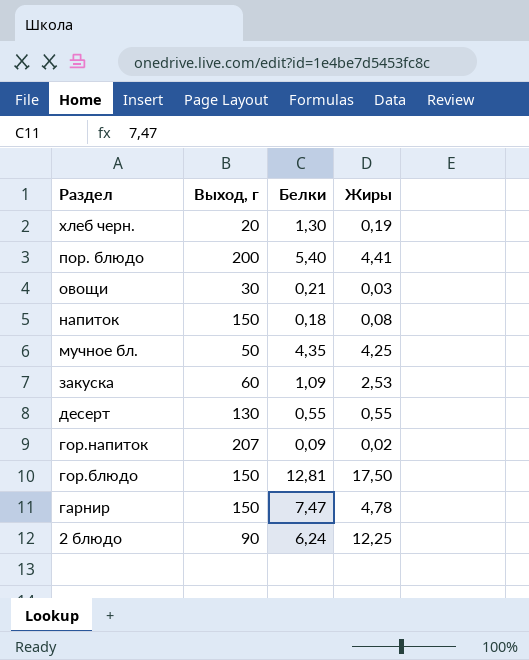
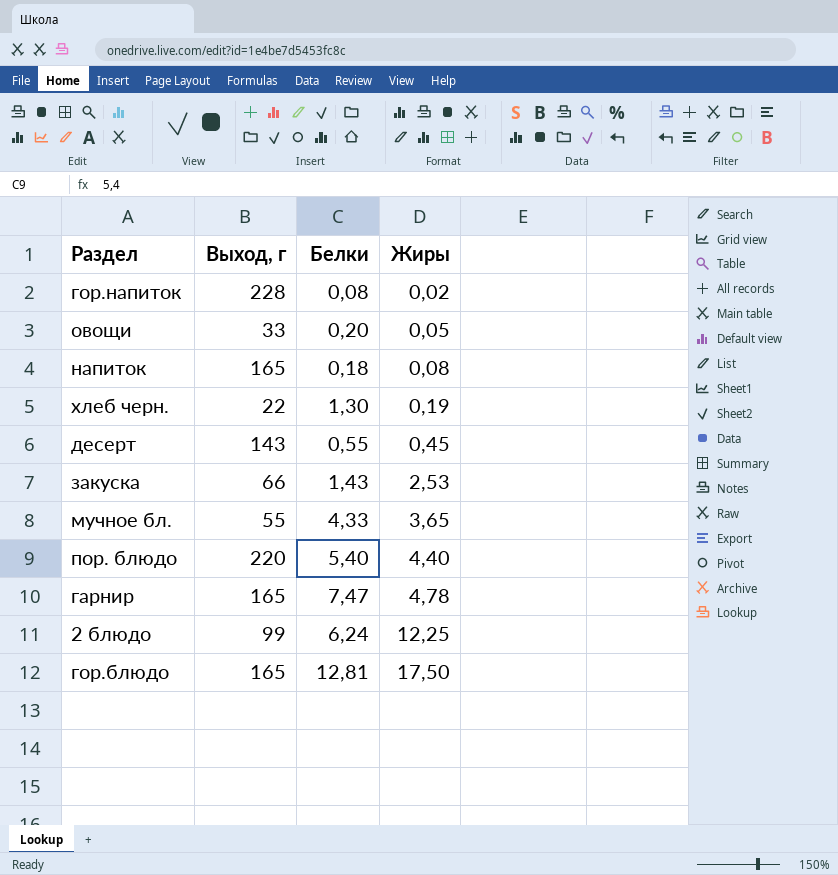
row order: Раздел descending -> Жиры ascending
гор.напиток | Выход, г: 207 -> 228
гор.напиток | Белки: 0,09 -> 0,08
овощи | Выход, г: 30 -> 33
овощи | Белки: 0,21 -> 0,20
овощи | Жиры: 0,03 -> 0,05
напиток | Выход, г: 150 -> 165
хлеб черн. | Выход, г: 20 -> 22
десерт | Выход, г: 130 -> 143
десерт | Жиры: 0,55 -> 0,45
закуска | Выход, г: 60 -> 66
закуска | Белки: 1,09 -> 1,43
мучное бл. | Выход, г: 50 -> 55
мучное бл. | Белки: 4,35 -> 4,33
мучное бл. | Жиры: 4,25 -> 3,65
пор. блюдо | Выход, г: 200 -> 220
пор. блюдо | Жиры: 4,41 -> 4,40
гарнир | Выход, г: 150 -> 165
2 блюдо | Выход, г: 90 -> 99
гор.блюдо | Выход, г: 150 -> 165

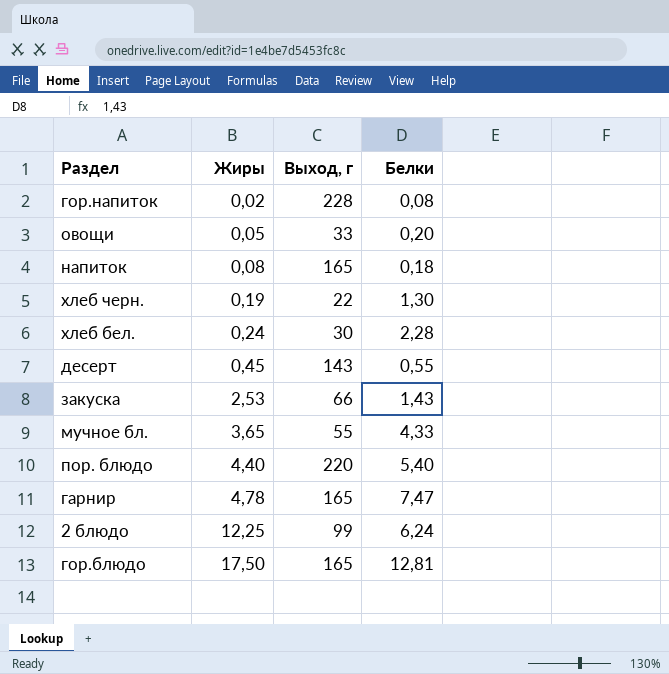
column Жиры | position: 4 -> 2
row хлеб бел.: none -> 0,24 | 30 | 2,28

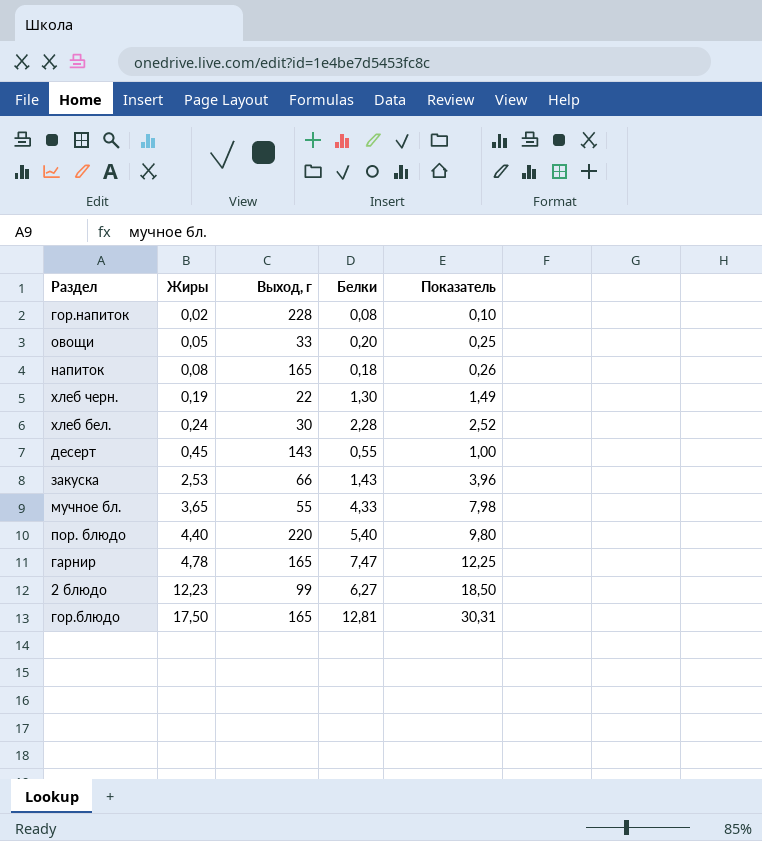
column Показатель | formula: none -> [Жиры] + [Белки]
2 блюдо | Жиры: 12,25 -> 12,23
2 блюдо | Белки: 6,24 -> 6,27

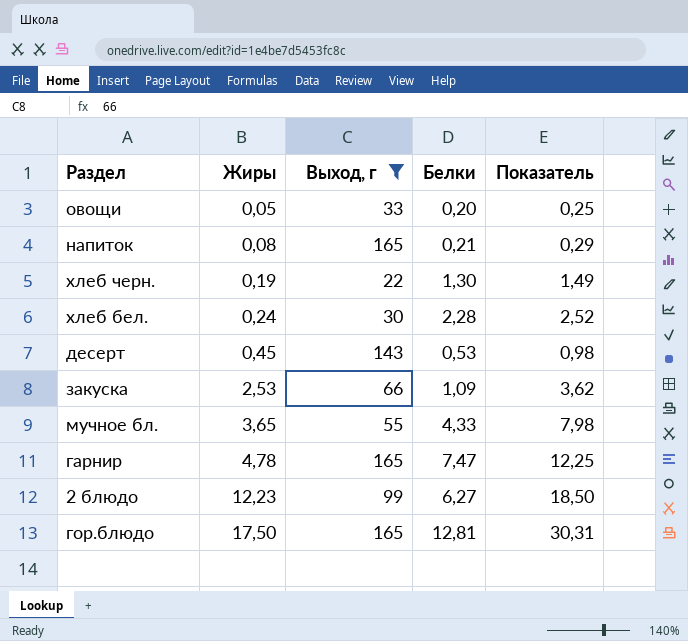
filter: none -> Выход, г <= 165
напиток | Белки: 0,18 -> 0,21
напиток | Показатель: 0,26 -> 0,29
десерт | Белки: 0,55 -> 0,53
десерт | Показатель: 1,00 -> 0,98
закуска | Белки: 1,43 -> 1,09
закуска | Показатель: 3,96 -> 3,62

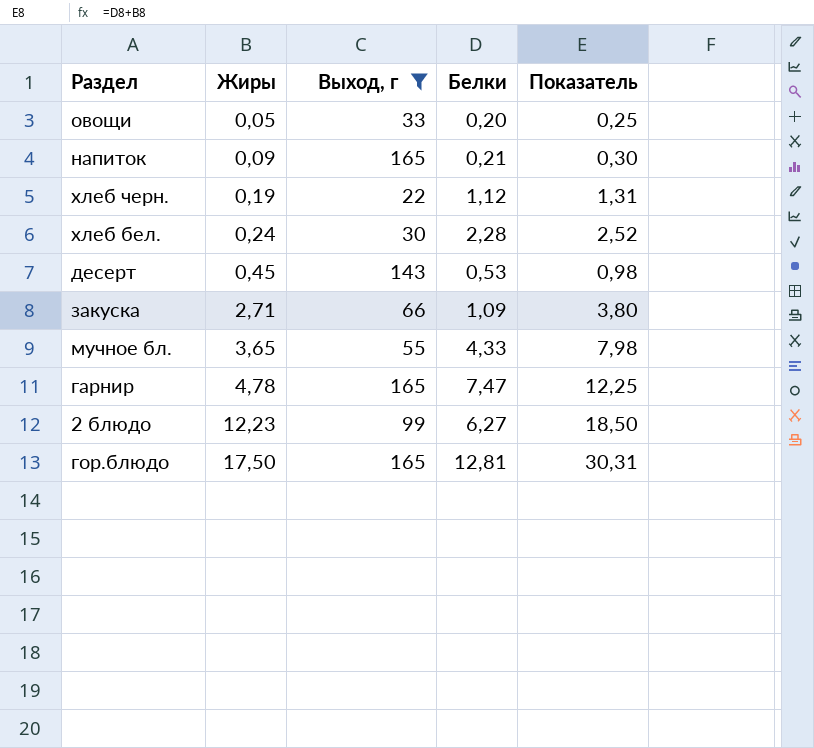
напиток | Жиры: 0,08 -> 0,09
напиток | Показатель: 0,29 -> 0,30
хлеб черн. | Белки: 1,30 -> 1,12
хлеб черн. | Показатель: 1,49 -> 1,31
закуска | Жиры: 2,53 -> 2,71
закуска | Показатель: 3,62 -> 3,80

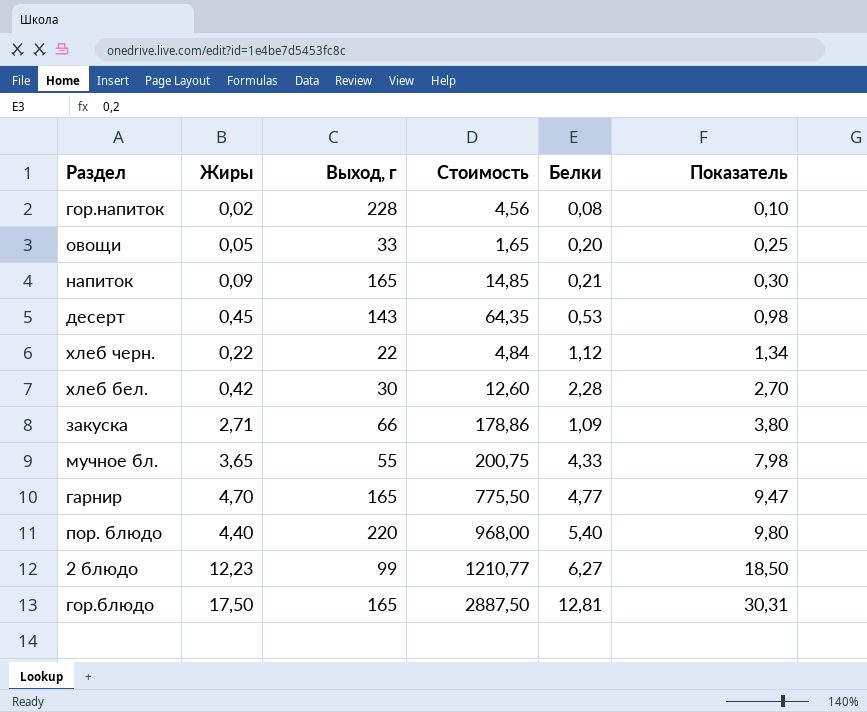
filter: Выход, г <= 165 -> none
row order: Жиры ascending -> Показатель ascending
column Стоимость | formula: none -> [Жиры] * [Выход, г]
хлеб черн. | Жиры: 0,19 -> 0,22
хлеб черн. | Показатель: 1,31 -> 1,34
хлеб бел. | Жиры: 0,24 -> 0,42
хлеб бел. | Показатель: 2,52 -> 2,70
гарнир | Жиры: 4,78 -> 4,70
гарнир | Белки: 7,47 -> 4,77
гарнир | Показатель: 12,25 -> 9,47

